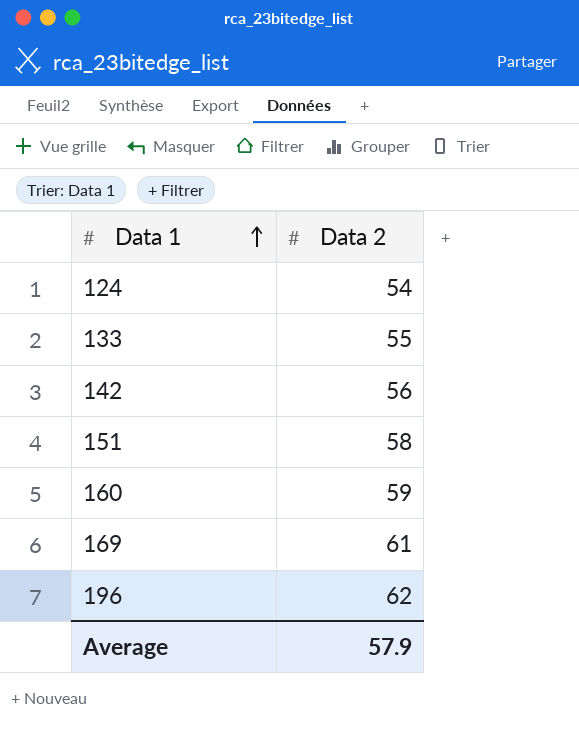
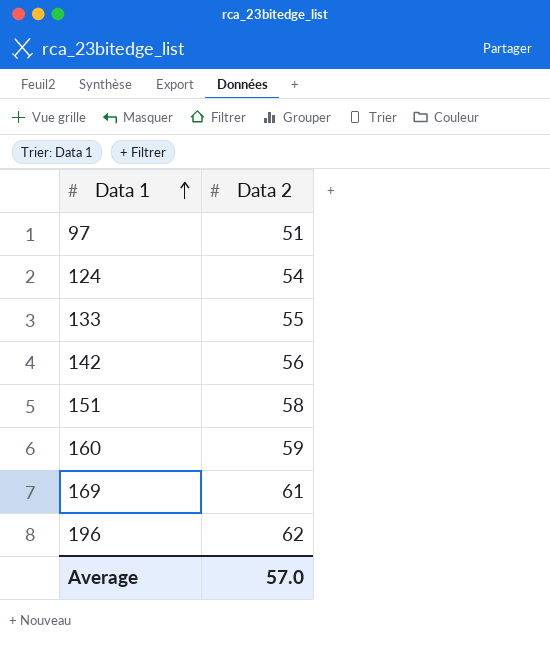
row 97: none -> 51
Average | Data 2: 57.9 -> 57.0

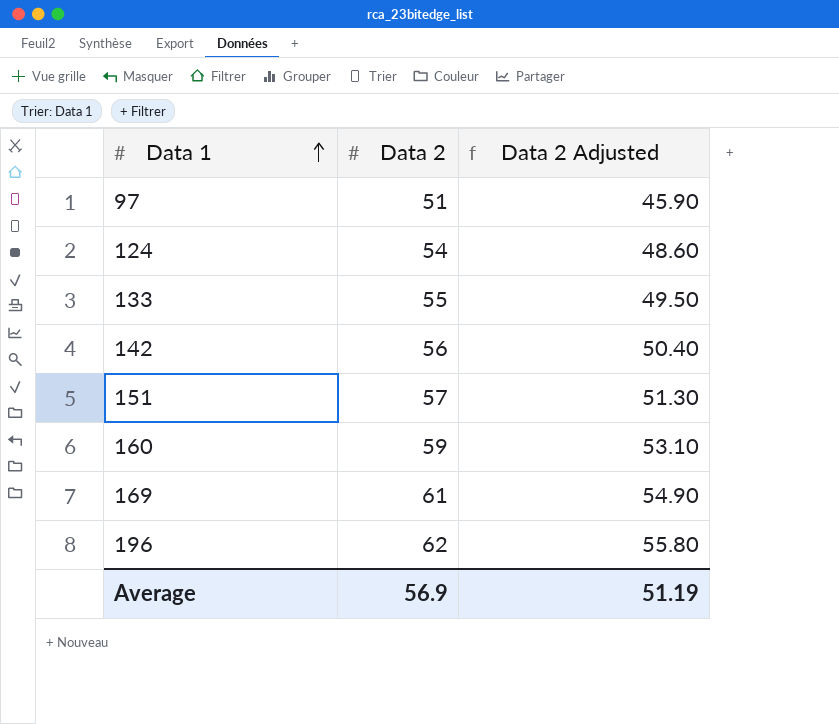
column Data 2 Adjusted | formula: none -> [Data 2] * 0.9
151 | Data 2: 58 -> 57
Average | Data 2: 57.0 -> 56.9

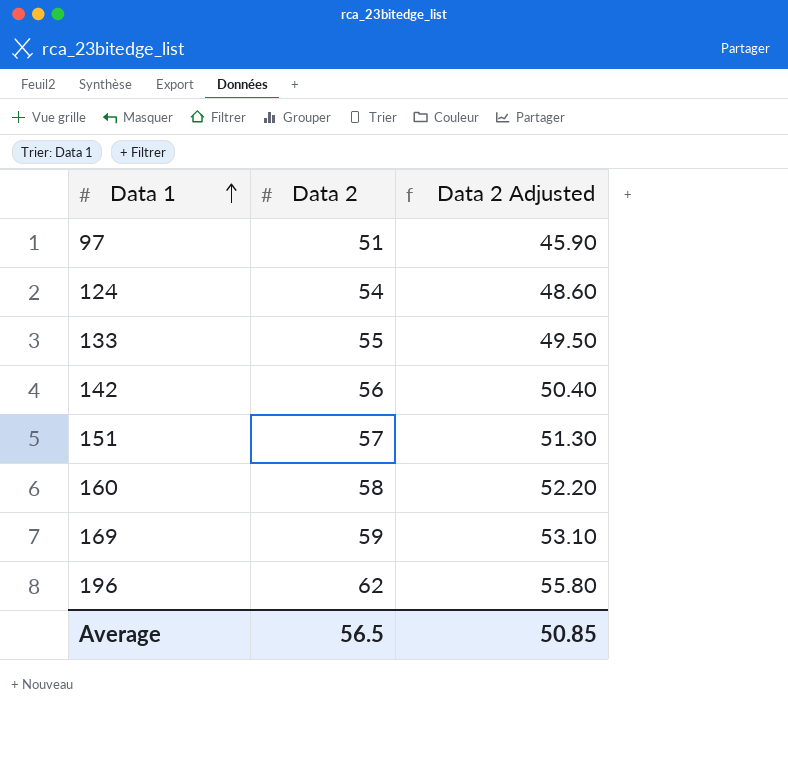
160 | Data 2: 59 -> 58
160 | Data 2 Adjusted: 53.10 -> 52.20
169 | Data 2: 61 -> 59
169 | Data 2 Adjusted: 54.90 -> 53.10
Average | Data 2: 56.9 -> 56.5
Average | Data 2 Adjusted: 51.19 -> 50.85

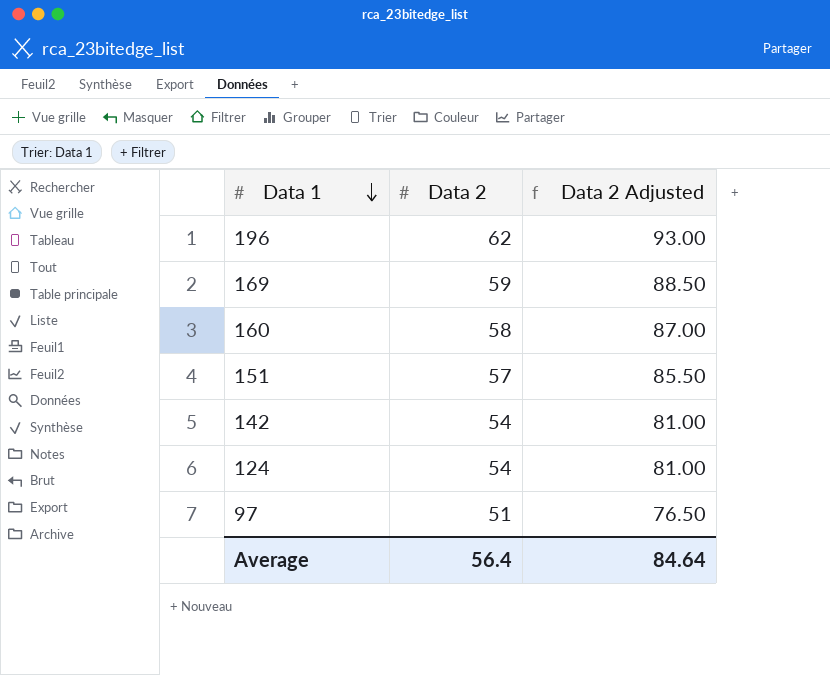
row order: Data 1 ascending -> Data 1 descending
column Data 2 Adjusted | formula: [Data 2] * 0.9 -> [Data 2] * 1.5
row 133: 55 | 49.50 -> none
142 | Data 2: 56 -> 54
Average | Data 2: 56.5 -> 56.4
Average | Data 2 Adjusted: 50.85 -> 84.64

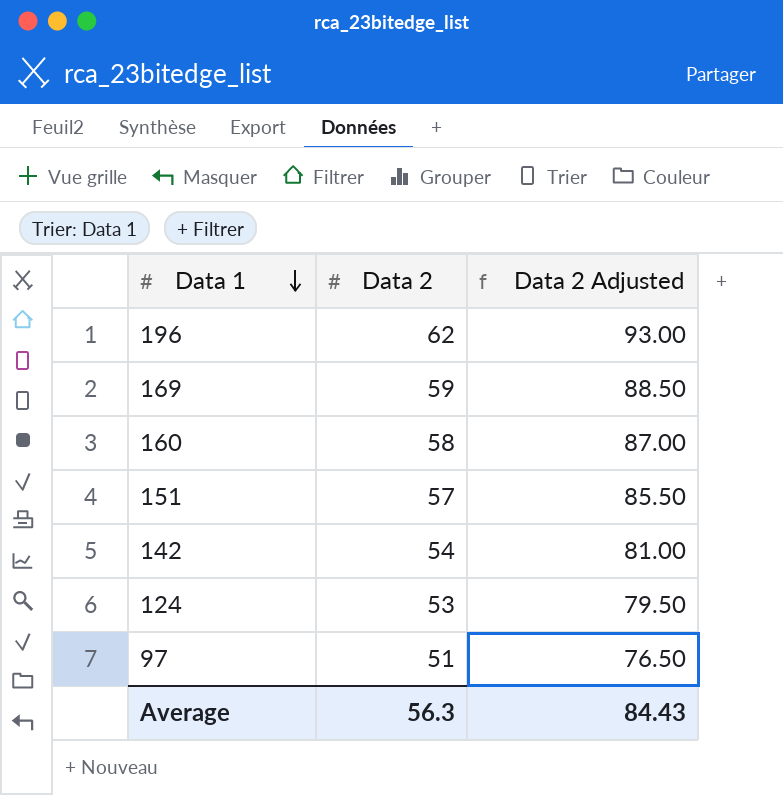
124 | Data 2: 54 -> 53
124 | Data 2 Adjusted: 81.00 -> 79.50
Average | Data 2: 56.4 -> 56.3
Average | Data 2 Adjusted: 84.64 -> 84.43

